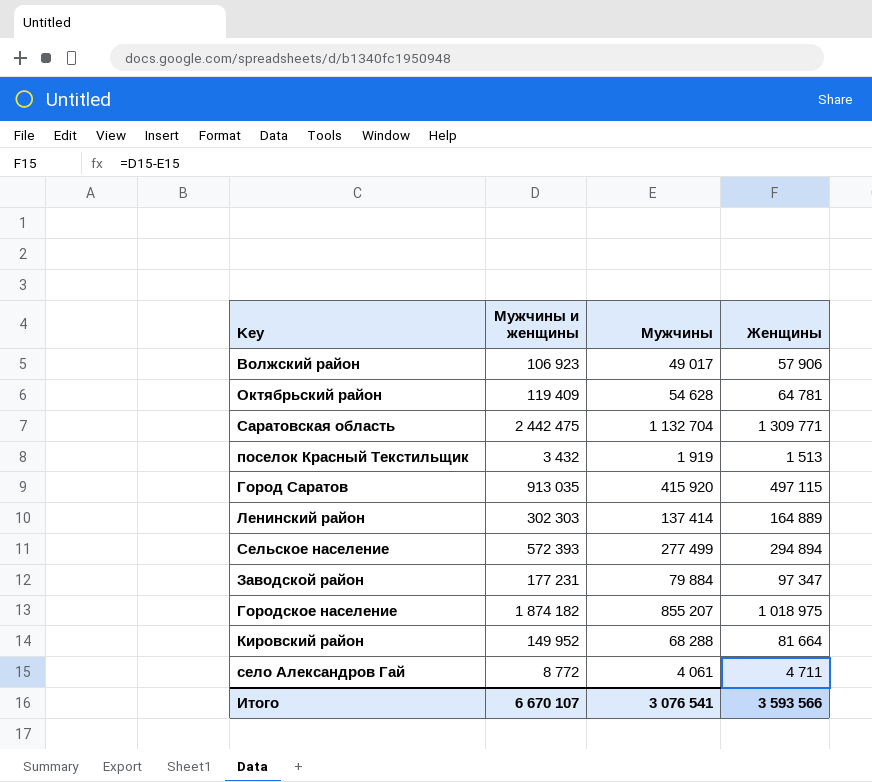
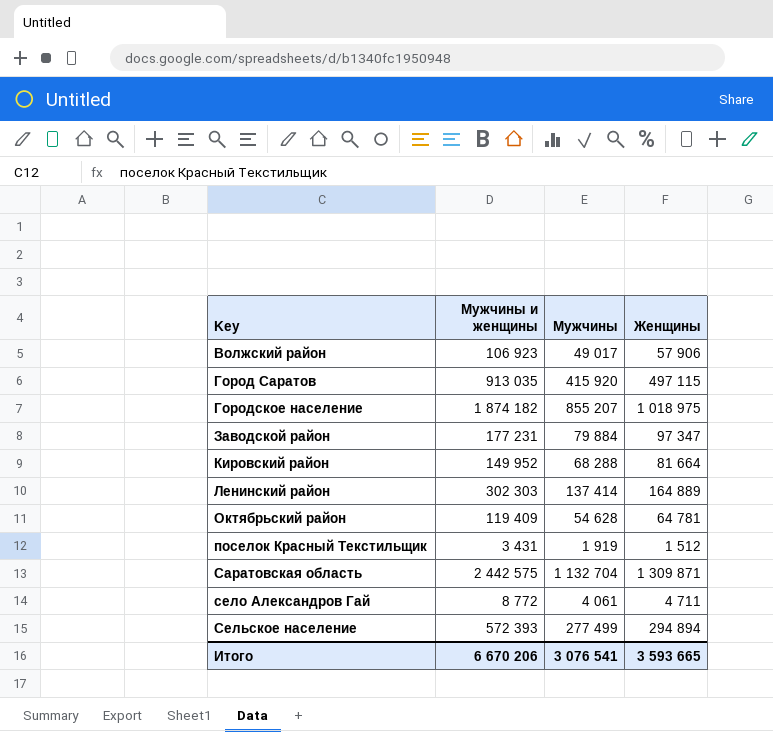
row order: none -> Key ascending
поселок Красный Текстильщик | Мужчины и женщины: 3 432 -> 3 431
поселок Красный Текстильщик | Женщины: 1 513 -> 1 512
Саратовская область | Мужчины и женщины: 2 442 475 -> 2 442 575
Саратовская область | Женщины: 1 309 771 -> 1 309 871
Итого | Мужчины и женщины: 6 670 107 -> 6 670 206
Итого | Женщины: 3 593 566 -> 3 593 665

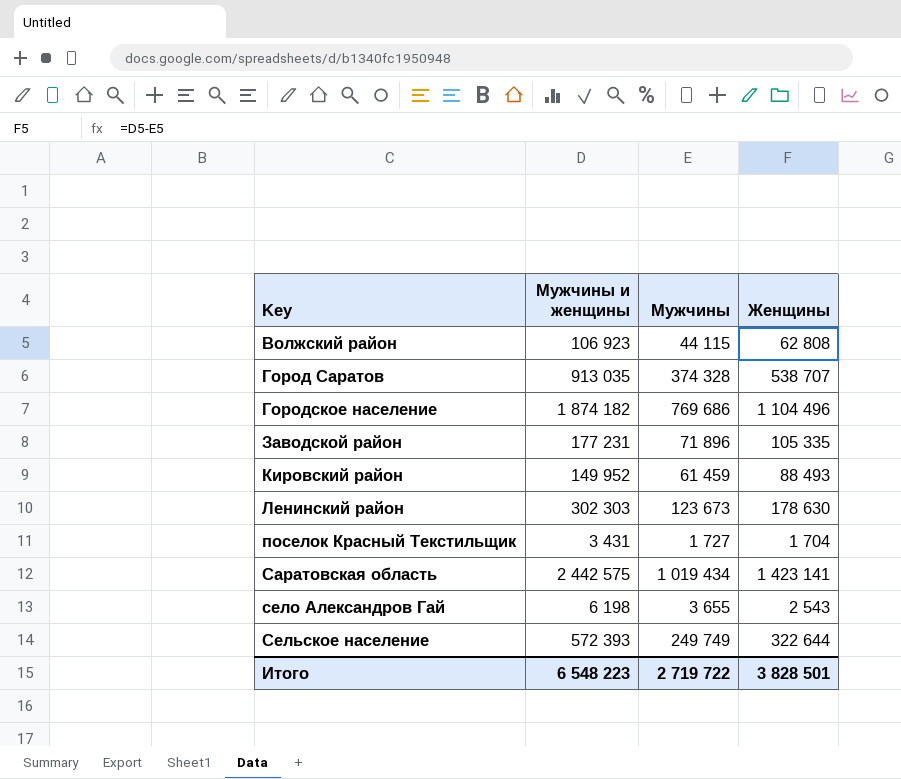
row Октябрьский район: 119 409 | 54 628 | 64 781 -> none
Волжский район | Мужчины: 49 017 -> 44 115
Волжский район | Женщины: 57 906 -> 62 808
Город Саратов | Мужчины: 415 920 -> 374 328
Город Саратов | Женщины: 497 115 -> 538 707
Городское население | Мужчины: 855 207 -> 769 686
Городское население | Женщины: 1 018 975 -> 1 104 496
Заводской район | Мужчины: 79 884 -> 71 896
Заводской район | Женщины: 97 347 -> 105 335
Кировский район | Мужчины: 68 288 -> 61 459
Кировский район | Женщины: 81 664 -> 88 493
Ленинский район | Мужчины: 137 414 -> 123 673
Ленинский район | Женщины: 164 889 -> 178 630
поселок Красный Текстильщик | Мужчины: 1 919 -> 1 727
поселок Красный Текстильщик | Женщины: 1 512 -> 1 704
Саратовская область | Мужчины: 1 132 704 -> 1 019 434
Саратовская область | Женщины: 1 309 871 -> 1 423 141
село Александров Гай | Мужчины и женщины: 8 772 -> 6 198
село Александров Гай | Мужчины: 4 061 -> 3 655
село Александров Гай | Женщины: 4 711 -> 2 543
Сельское население | Мужчины: 277 499 -> 249 749
Сельское население | Женщины: 294 894 -> 322 644
Итого | Мужчины и женщины: 6 670 206 -> 6 548 223
Итого | Мужчины: 3 076 541 -> 2 719 722
Итого | Женщины: 3 593 665 -> 3 828 501

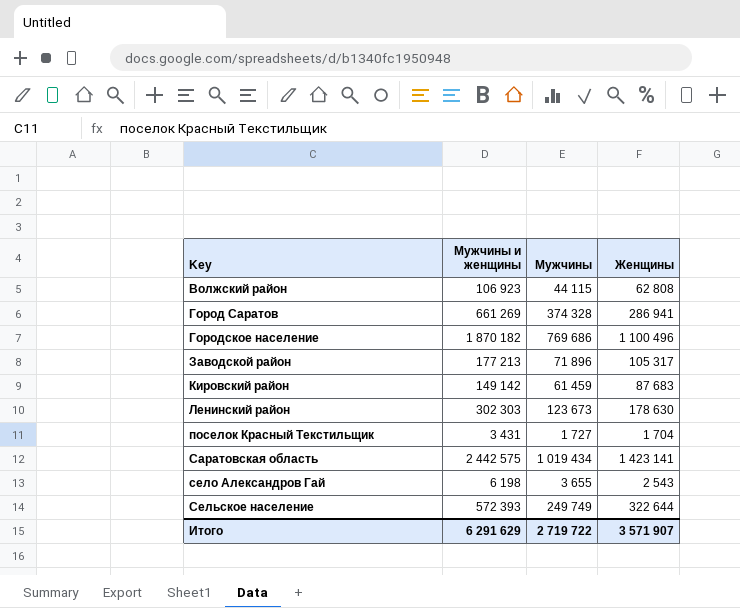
Город Саратов | Мужчины и женщины: 913 035 -> 661 269
Город Саратов | Женщины: 538 707 -> 286 941
Городское население | Мужчины и женщины: 1 874 182 -> 1 870 182
Городское население | Женщины: 1 104 496 -> 1 100 496
Заводской район | Мужчины и женщины: 177 231 -> 177 213
Заводской район | Женщины: 105 335 -> 105 317
Кировский район | Мужчины и женщины: 149 952 -> 149 142
Кировский район | Женщины: 88 493 -> 87 683
Итого | Мужчины и женщины: 6 548 223 -> 6 291 629
Итого | Женщины: 3 828 501 -> 3 571 907

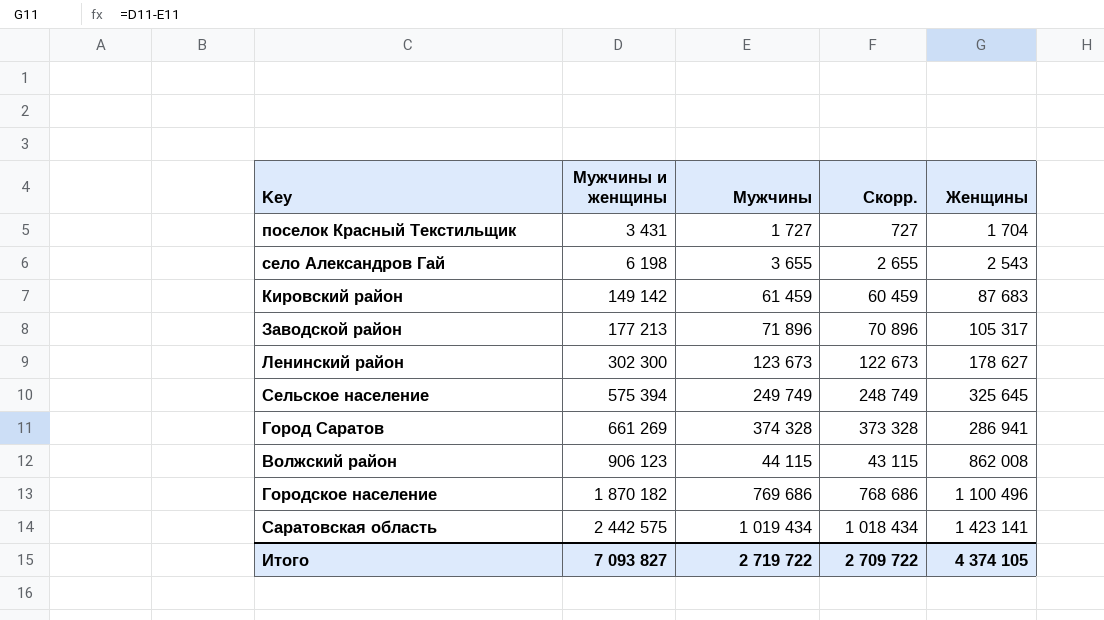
row order: Key ascending -> Мужчины и женщины ascending
column Скорр. | formula: none -> [Мужчины] - 1000
Ленинский район | Мужчины и женщины: 302 303 -> 302 300
Ленинский район | Женщины: 178 630 -> 178 627
Сельское население | Мужчины и женщины: 572 393 -> 575 394
Сельское население | Женщины: 322 644 -> 325 645
Волжский район | Мужчины и женщины: 106 923 -> 906 123
Волжский район | Женщины: 62 808 -> 862 008
Итого | Мужчины и женщины: 6 291 629 -> 7 093 827
Итого | Женщины: 3 571 907 -> 4 374 105

